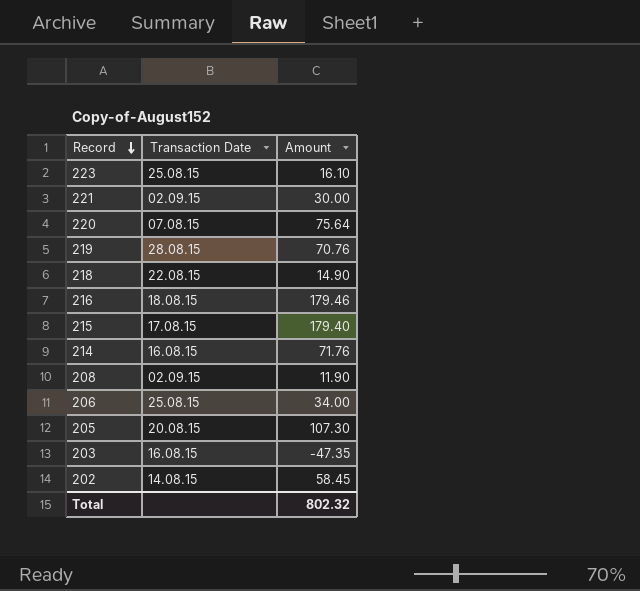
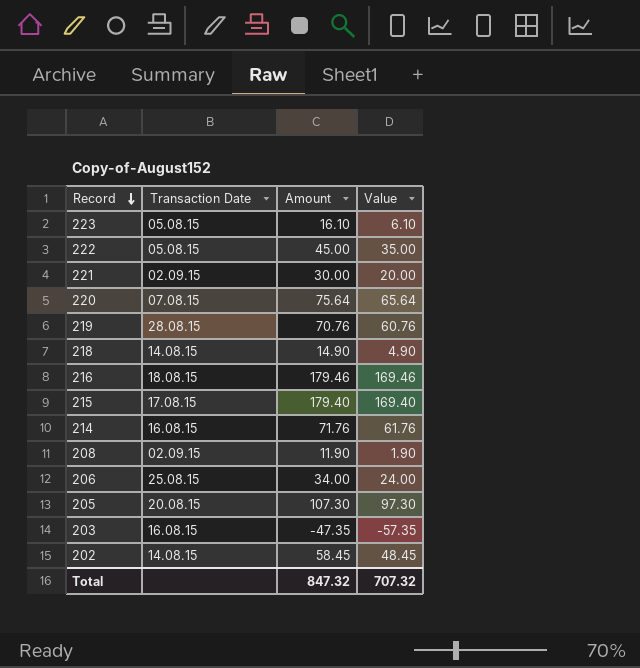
column Value | formula: none -> [Amount] - 10
223 | Transaction Date: 25.08.15 -> 05.08.15
row 222: none -> 05.08.15 | 45.00 | 35.00
218 | Transaction Date: 22.08.15 -> 14.08.15
Total | Amount: 802.32 -> 847.32

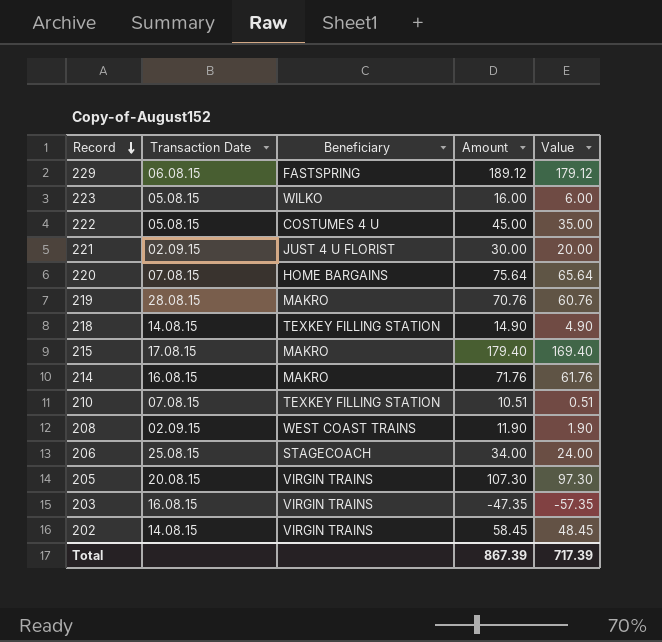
column Beneficiary | position: none -> 3
row 216: 18.08.15 | 179.46 | 169.46 -> none
row 229: none -> 06.08.15 | FASTSPRING | 189.12 | 179.12
223 | Amount: 16.10 -> 16.00
223 | Value: 6.10 -> 6.00
row 210: none -> 07.08.15 | TEXKEY FILLING STATION | 10.51 | 0.51
Total | Amount: 847.32 -> 867.39
Total | Value: 707.32 -> 717.39

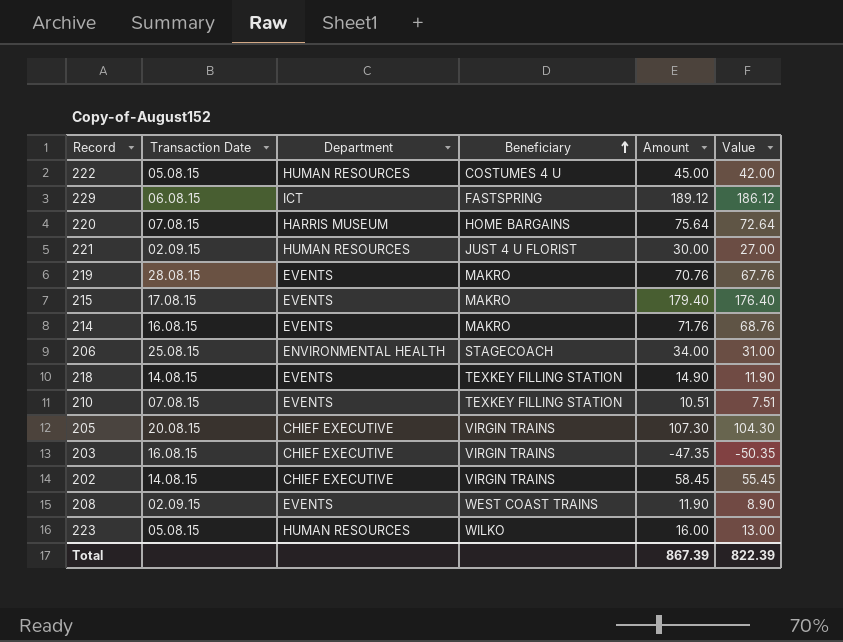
row order: Record descending -> Beneficiary ascending
column Department | position: none -> 3
column Value | formula: [Amount] - 10 -> [Amount] - 3
Total | Value: 717.39 -> 822.39

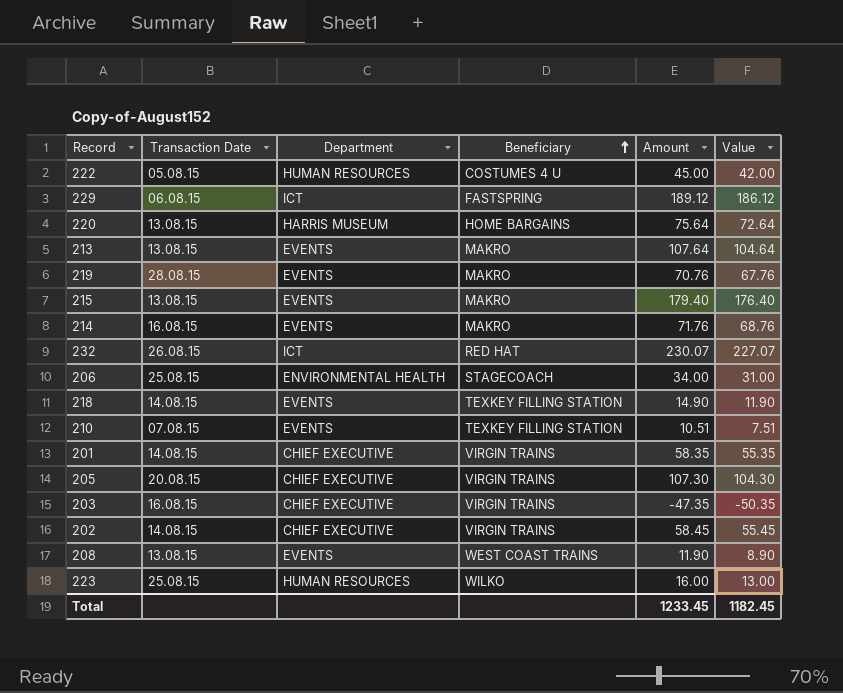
row 221: 02.09.15 | HUMAN RESOURCES | JUST 4 U FLORIST | 30.00 | 27.00 -> none
220 | Transaction Date: 07.08.15 -> 13.08.15
row 213: none -> 13.08.15 | EVENTS | MAKRO | 107.64 | 104.64
215 | Transaction Date: 17.08.15 -> 13.08.15
row 232: none -> 26.08.15 | ICT | RED HAT | 230.07 | 227.07
row 201: none -> 14.08.15 | CHIEF EXECUTIVE | VIRGIN TRAINS | 58.35 | 55.35
208 | Transaction Date: 02.09.15 -> 13.08.15
223 | Transaction Date: 05.08.15 -> 25.08.15
Total | Amount: 867.39 -> 1233.45
Total | Value: 822.39 -> 1182.45

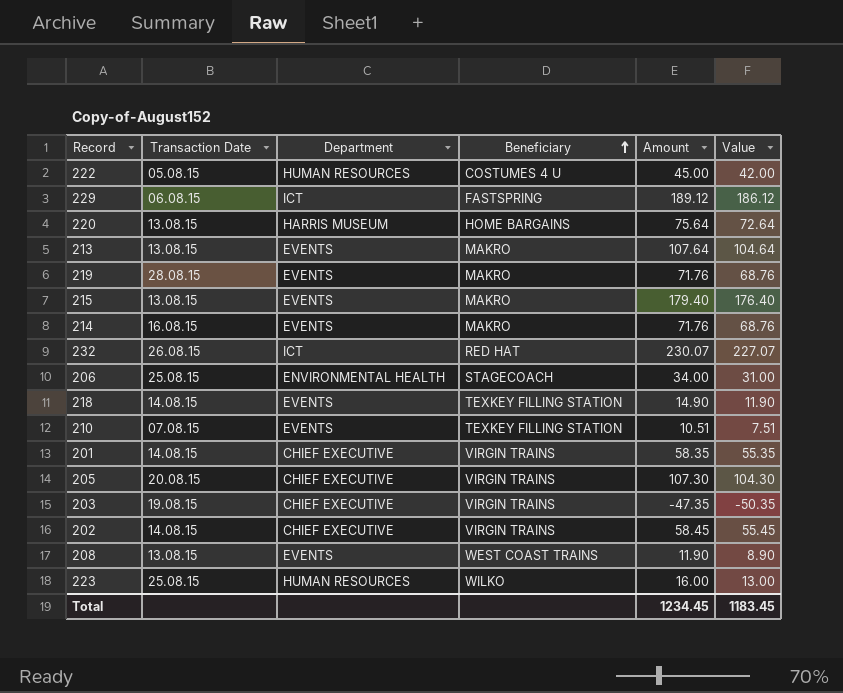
219 | Amount: 70.76 -> 71.76
219 | Value: 67.76 -> 68.76
203 | Transaction Date: 16.08.15 -> 19.08.15
Total | Amount: 1233.45 -> 1234.45
Total | Value: 1182.45 -> 1183.45

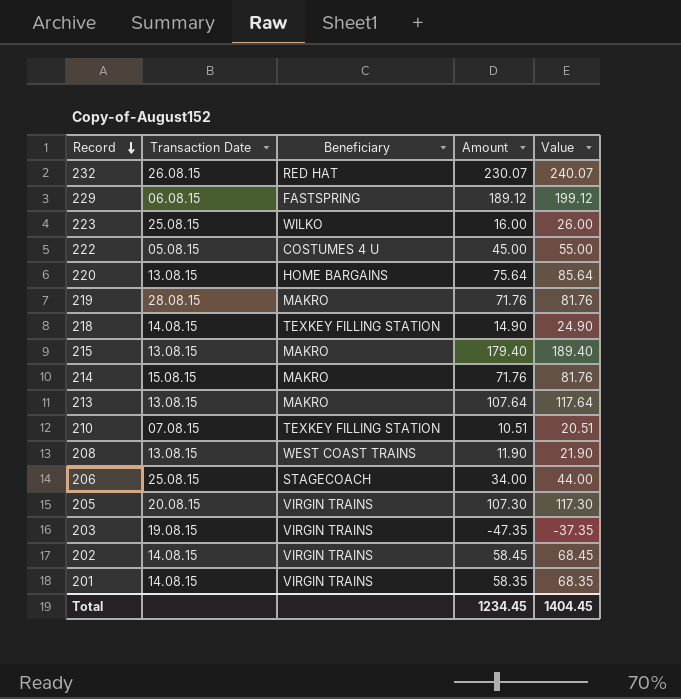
row order: Beneficiary ascending -> Record descending
column Department | position: 3 -> none
column Value | formula: [Amount] - 3 -> [Amount] + 10
214 | Transaction Date: 16.08.15 -> 15.08.15
Total | Value: 1183.45 -> 1404.45

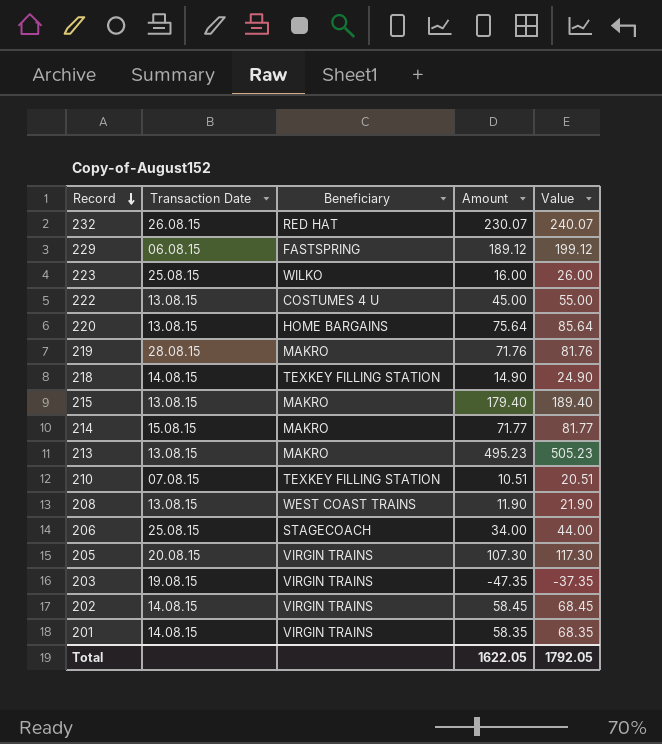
222 | Transaction Date: 05.08.15 -> 13.08.15
214 | Amount: 71.76 -> 71.77
214 | Value: 81.76 -> 81.77
213 | Amount: 107.64 -> 495.23
213 | Value: 117.64 -> 505.23
Total | Amount: 1234.45 -> 1622.05
Total | Value: 1404.45 -> 1792.05

